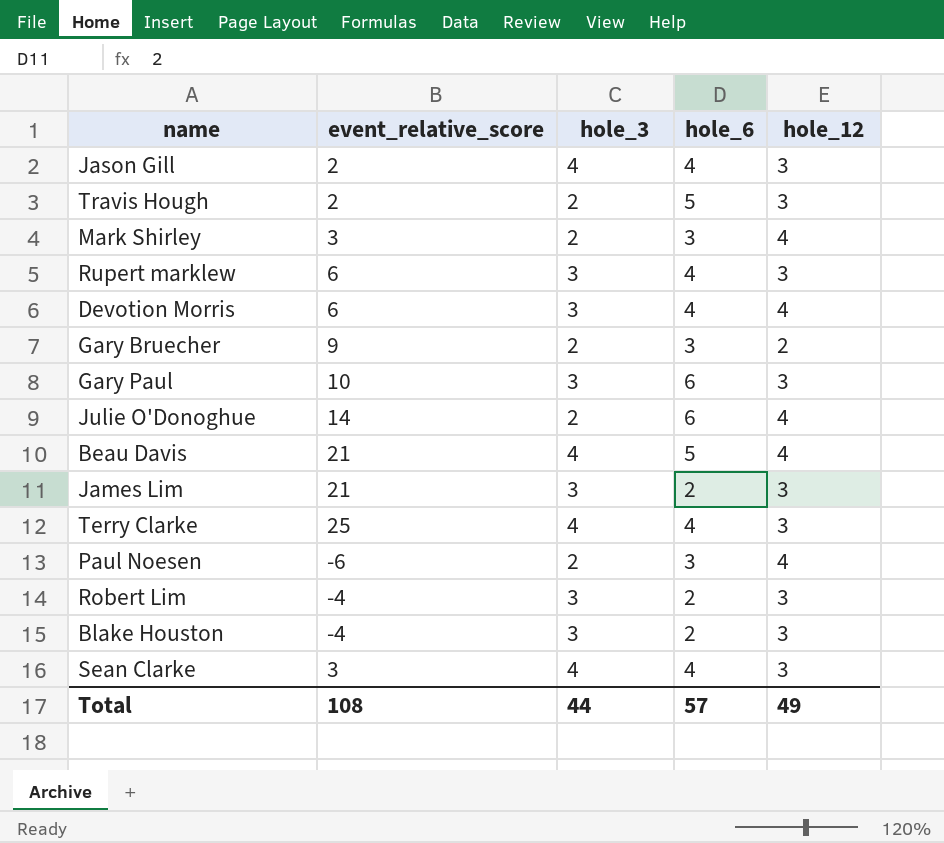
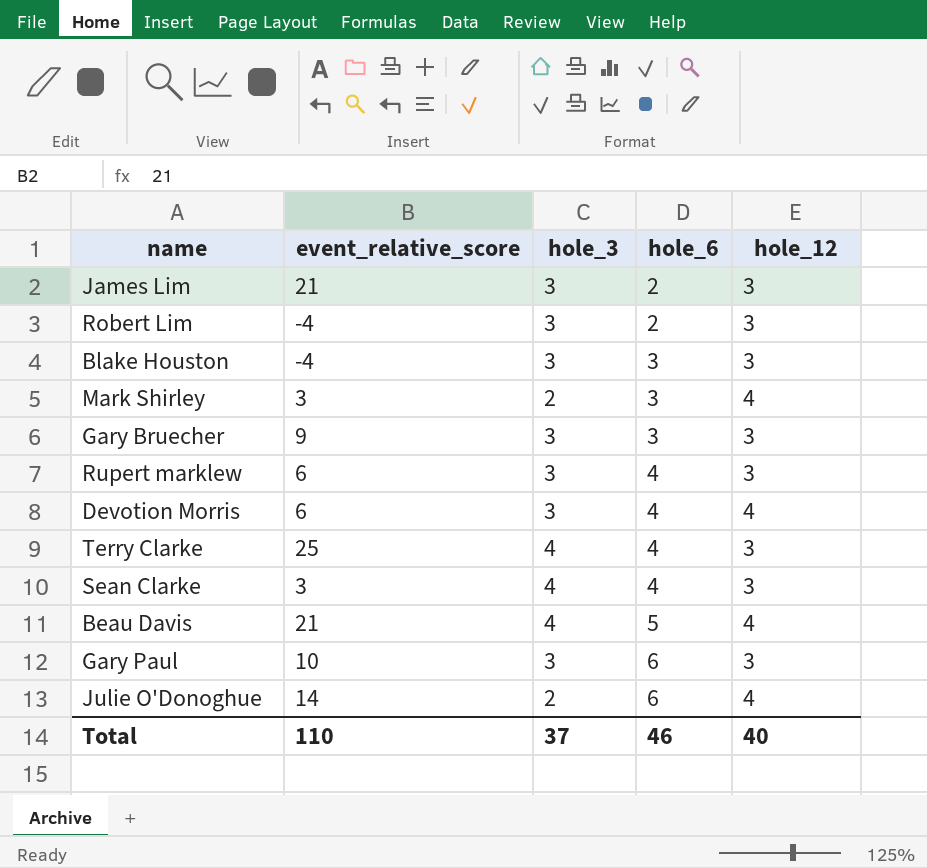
row order: none -> hole_6 ascending
row Jason Gill: 2 | 4 | 4 | 3 -> none
row Travis Hough: 2 | 2 | 5 | 3 -> none
row Paul Noesen: -6 | 2 | 3 | 4 -> none
Blake Houston | hole_6: 2 -> 3
Gary Bruecher | hole_3: 2 -> 3
Gary Bruecher | hole_12: 2 -> 3
Total | event_relative_score: 108 -> 110
Total | hole_3: 44 -> 37
Total | hole_6: 57 -> 46
Total | hole_12: 49 -> 40

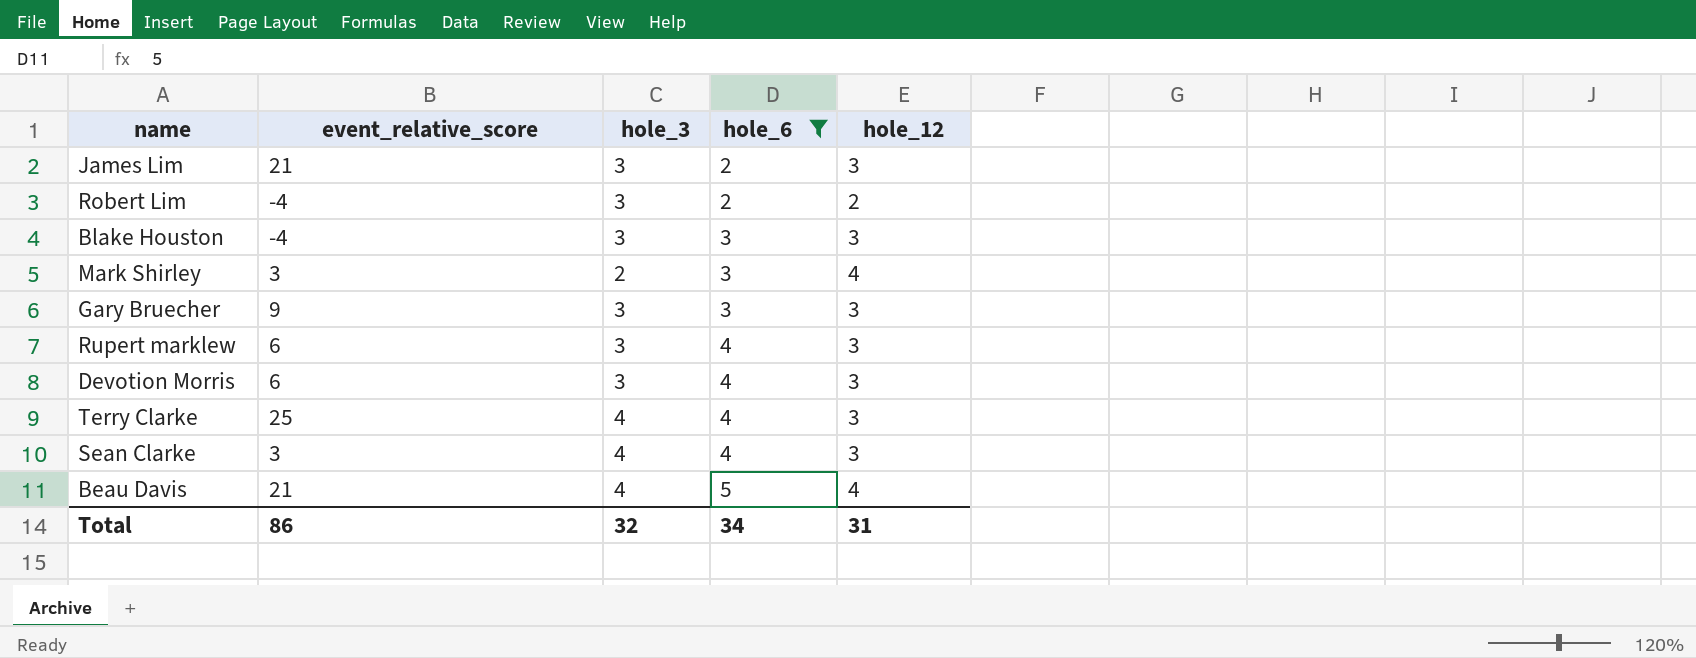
filter: none -> hole_6 != 6
Robert Lim | hole_12: 3 -> 2
Devotion Morris | hole_12: 4 -> 3
Total | event_relative_score: 110 -> 86
Total | hole_3: 37 -> 32
Total | hole_6: 46 -> 34
Total | hole_12: 40 -> 31

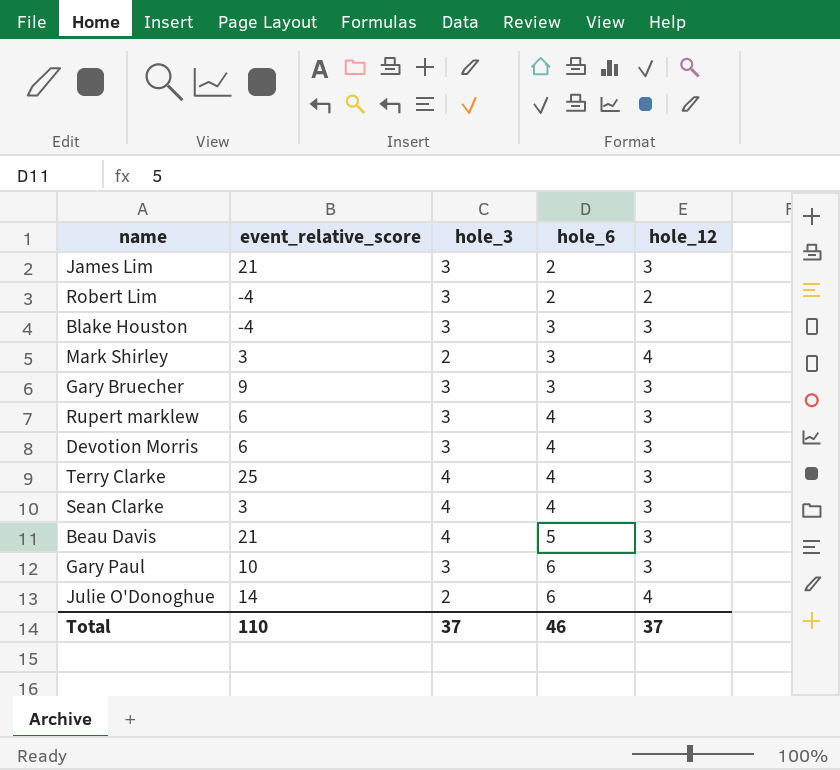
filter: hole_6 != 6 -> none
Beau Davis | hole_12: 4 -> 3
Total | event_relative_score: 86 -> 110
Total | hole_3: 32 -> 37
Total | hole_6: 34 -> 46
Total | hole_12: 31 -> 37

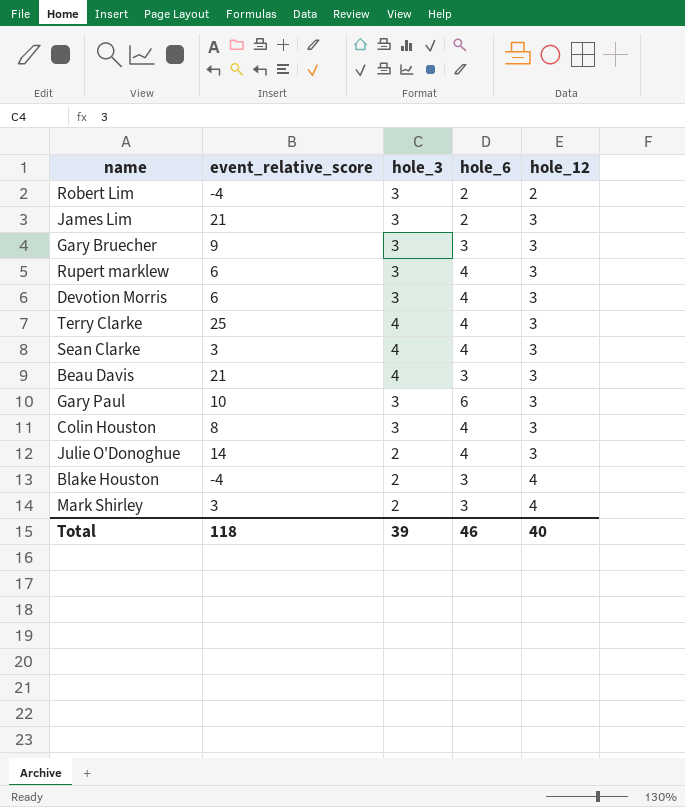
row order: hole_6 ascending -> hole_12 ascending
Beau Davis | hole_6: 5 -> 3
row Colin Houston: none -> 8 | 3 | 4 | 3
Julie O'Donoghue | hole_6: 6 -> 4
Julie O'Donoghue | hole_12: 4 -> 3
Blake Houston | hole_3: 3 -> 2
Blake Houston | hole_12: 3 -> 4
Total | event_relative_score: 110 -> 118
Total | hole_3: 37 -> 39
Total | hole_12: 37 -> 40

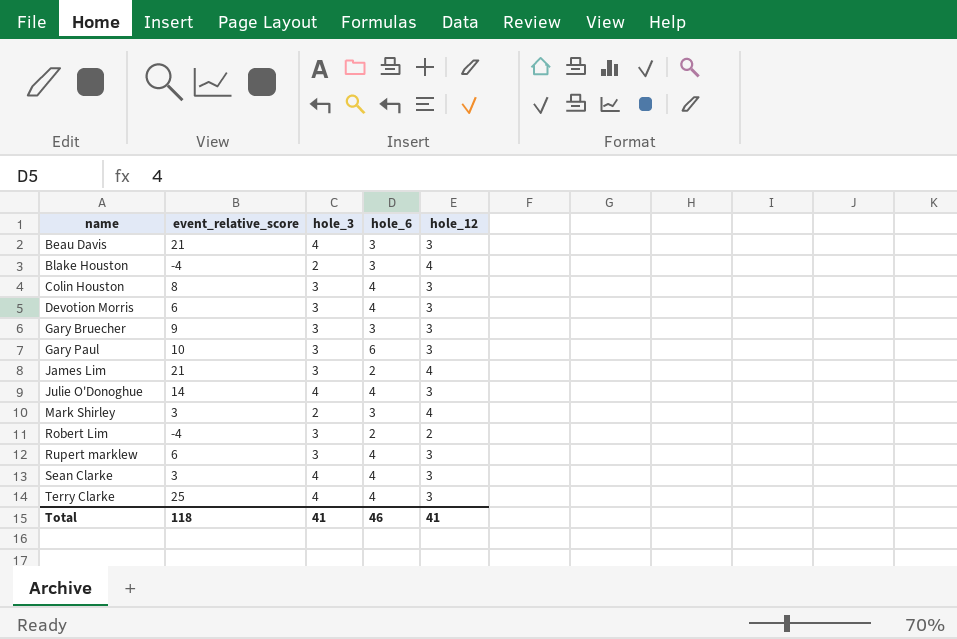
row order: hole_12 ascending -> name ascending
James Lim | hole_12: 3 -> 4
Julie O'Donoghue | hole_3: 2 -> 4
Total | hole_3: 39 -> 41
Total | hole_12: 40 -> 41

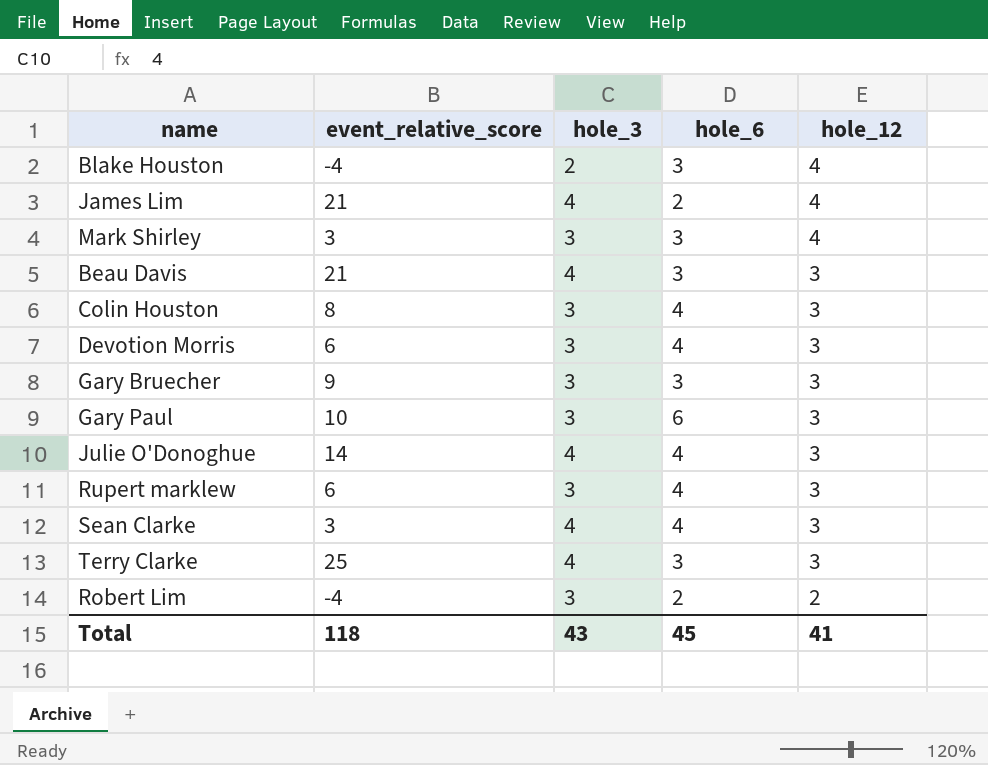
row order: name ascending -> hole_12 descending
James Lim | hole_3: 3 -> 4
Mark Shirley | hole_3: 2 -> 3
Terry Clarke | hole_6: 4 -> 3
Total | hole_3: 41 -> 43
Total | hole_6: 46 -> 45

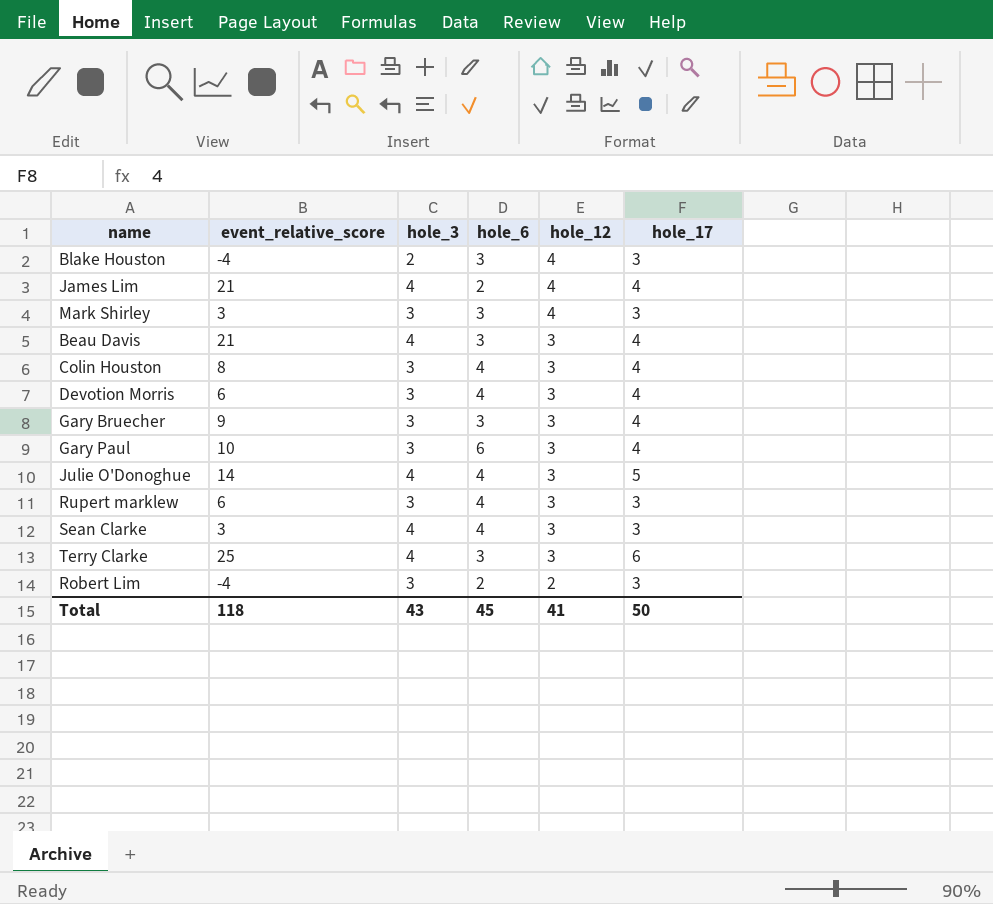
column hole_17 | position: none -> 6

